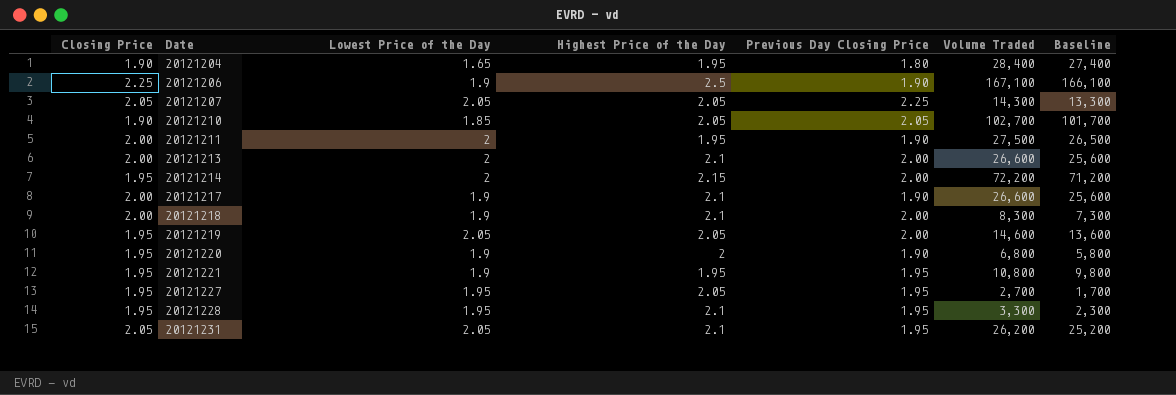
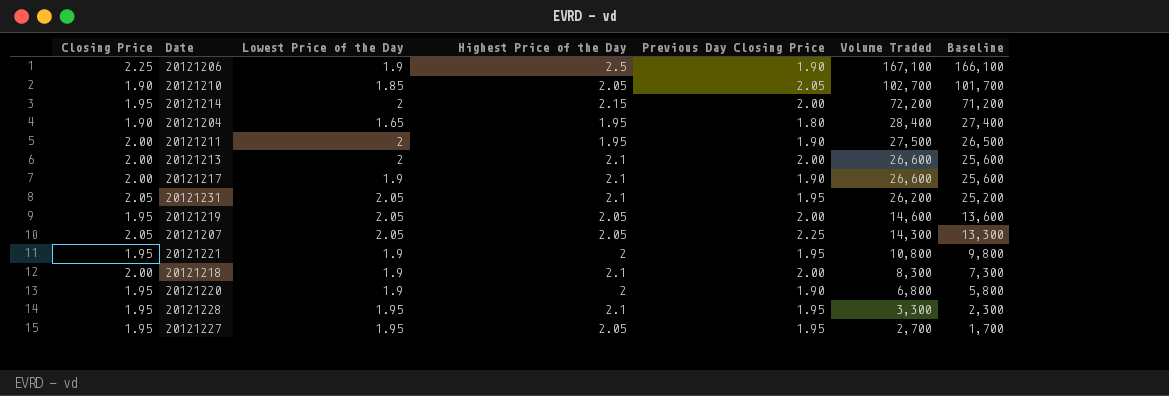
row order: Date ascending -> Volume Traded descending
20121221 | Highest Price of the Day: 1.95 -> 2

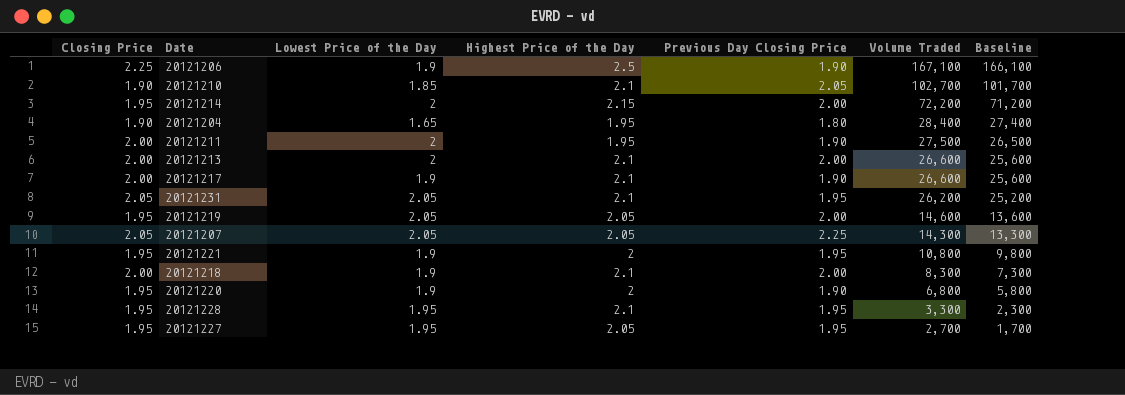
20121210 | Highest Price of the Day: 2.05 -> 2.1

